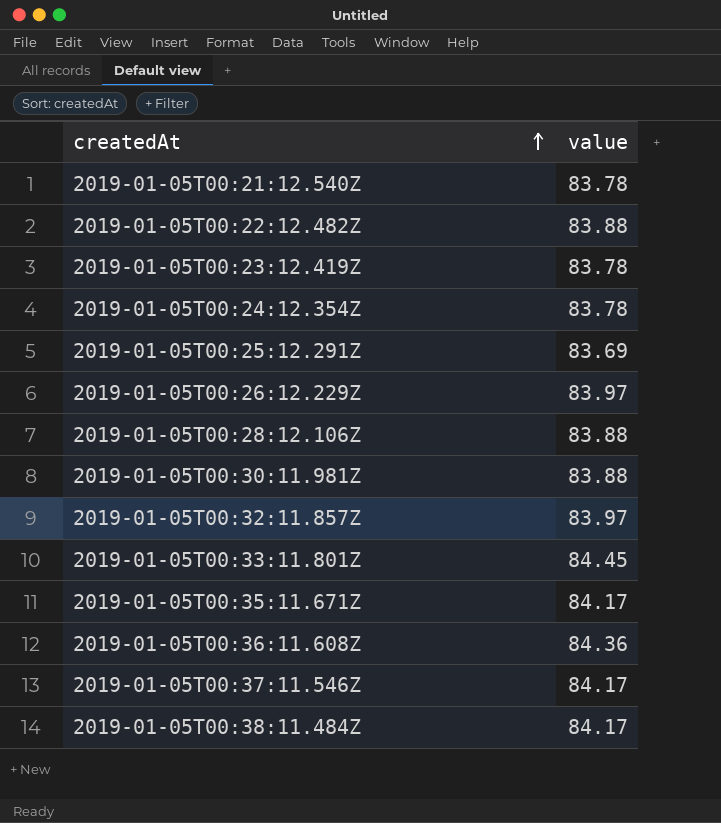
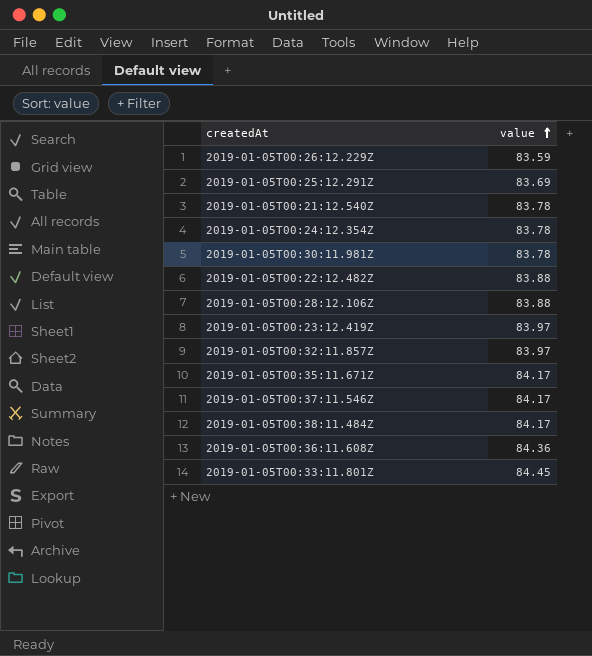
row order: createdAt ascending -> value ascending
2019-01-05T00:26:12.229Z | value: 83.97 -> 83.59
2019-01-05T00:30:11.981Z | value: 83.88 -> 83.78
2019-01-05T00:23:12.419Z | value: 83.78 -> 83.97

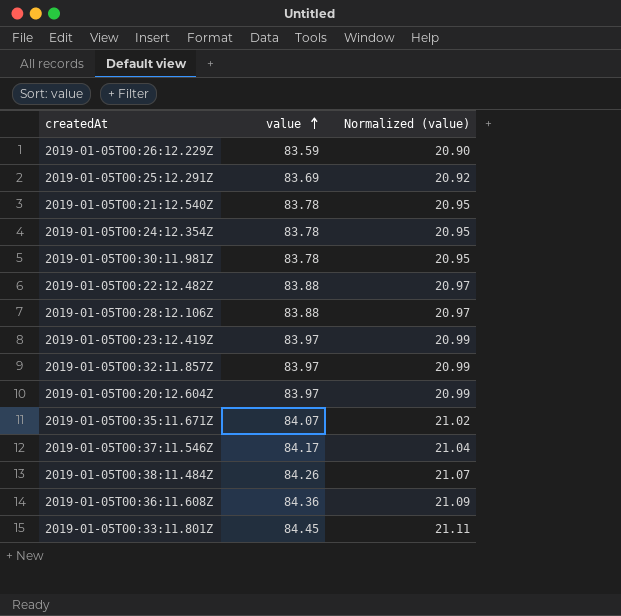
column Normalized (value) | formula: none -> [value] * 0.25
row 2019-01-05T00:20:12.604Z: none -> 83.97 | 20.99
2019-01-05T00:35:11.671Z | value: 84.17 -> 84.07
2019-01-05T00:38:11.484Z | value: 84.17 -> 84.26

